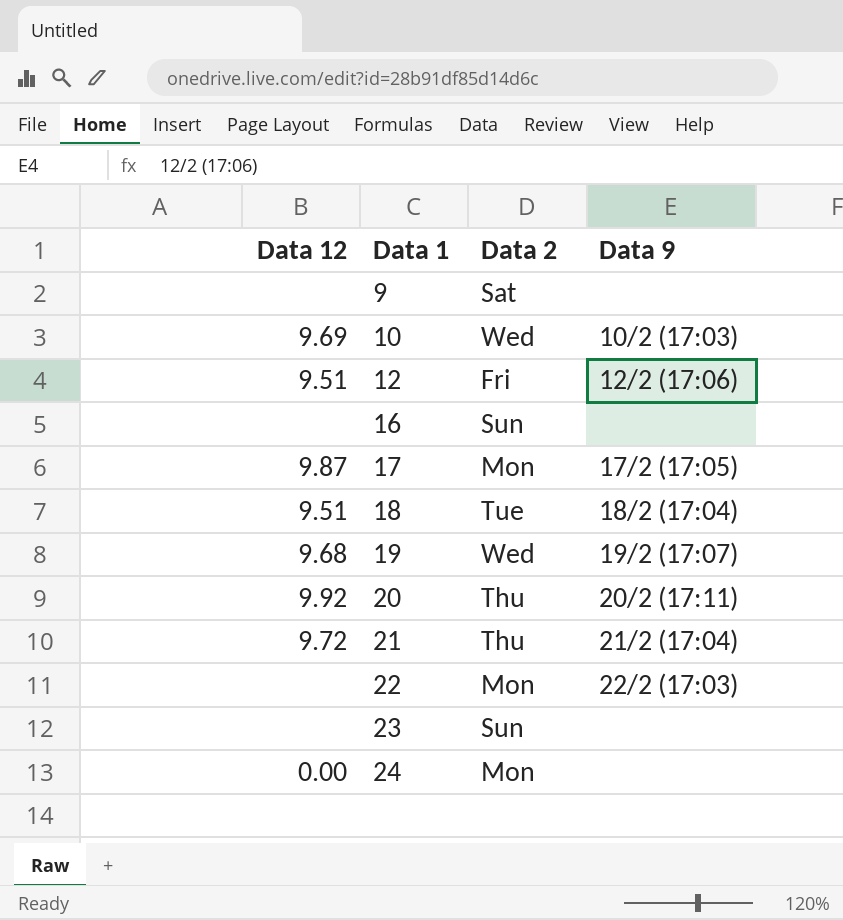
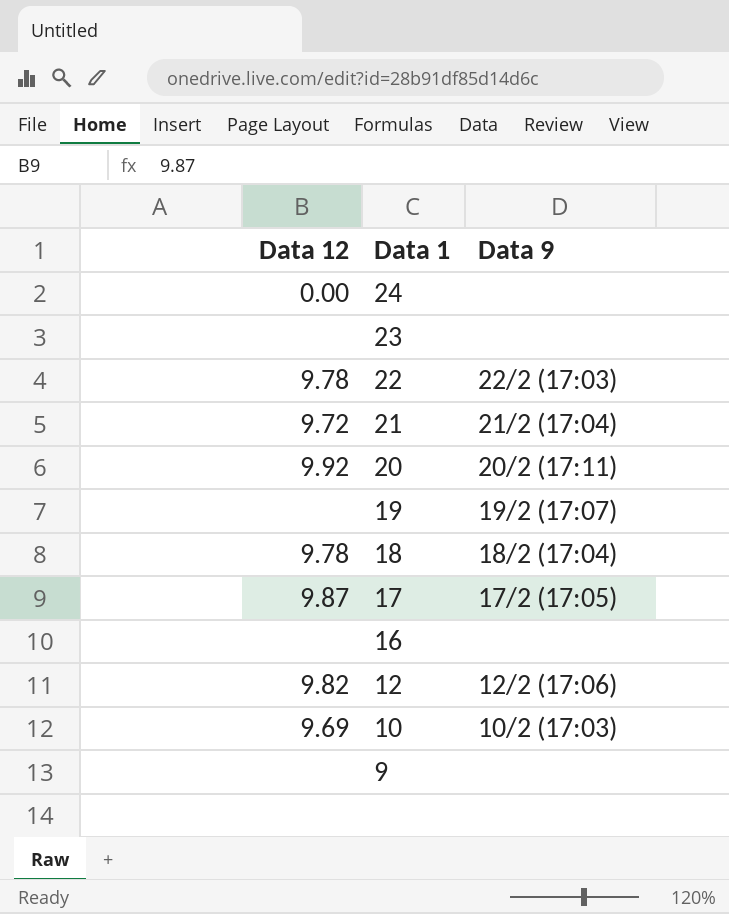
row order: Data 1 ascending -> Data 1 descending
column Data 2 | position: 3 -> none
22 | Data 12: none -> 9.78
19 | Data 12: 9.68 -> none
18 | Data 12: 9.51 -> 9.78
12 | Data 12: 9.51 -> 9.82

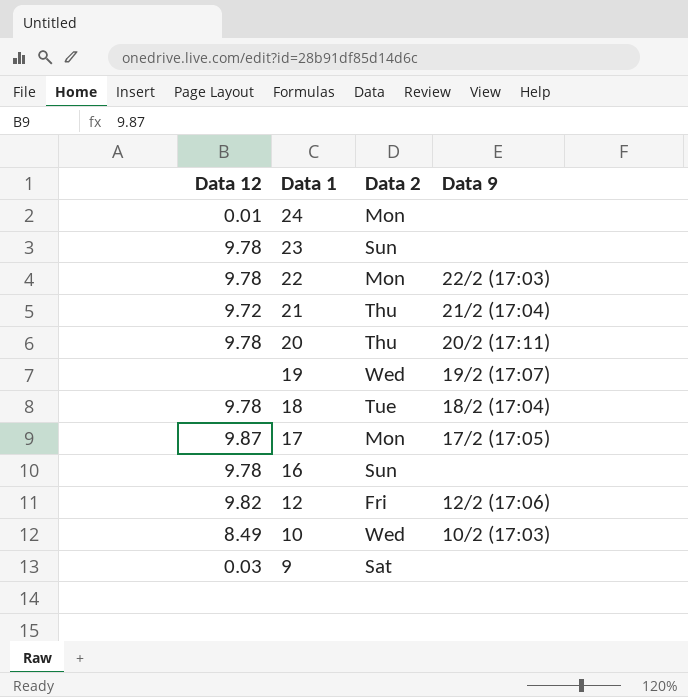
column Data 2 | position: none -> 3
24 | Data 12: 0.00 -> 0.01
23 | Data 12: none -> 9.78
20 | Data 12: 9.92 -> 9.78
16 | Data 12: none -> 9.78
10 | Data 12: 9.69 -> 8.49
9 | Data 12: none -> 0.03

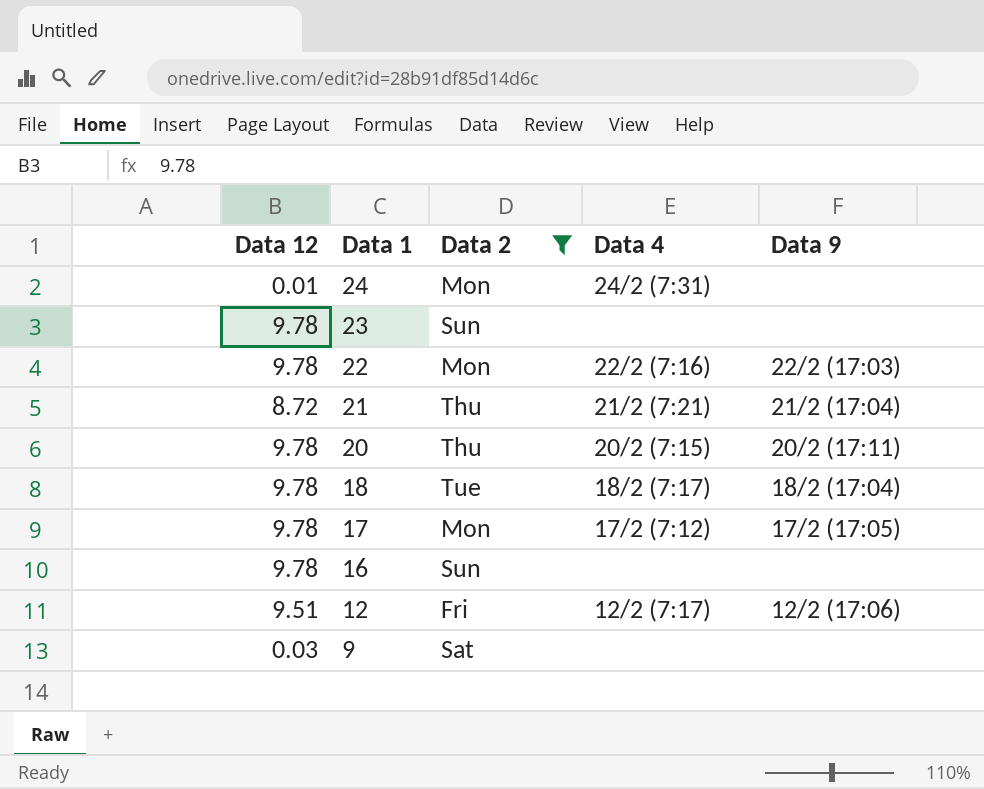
filter: none -> Data 2 != Wed
column Data 4 | position: none -> 4
21 | Data 12: 9.72 -> 8.72
17 | Data 12: 9.87 -> 9.78
12 | Data 12: 9.82 -> 9.51

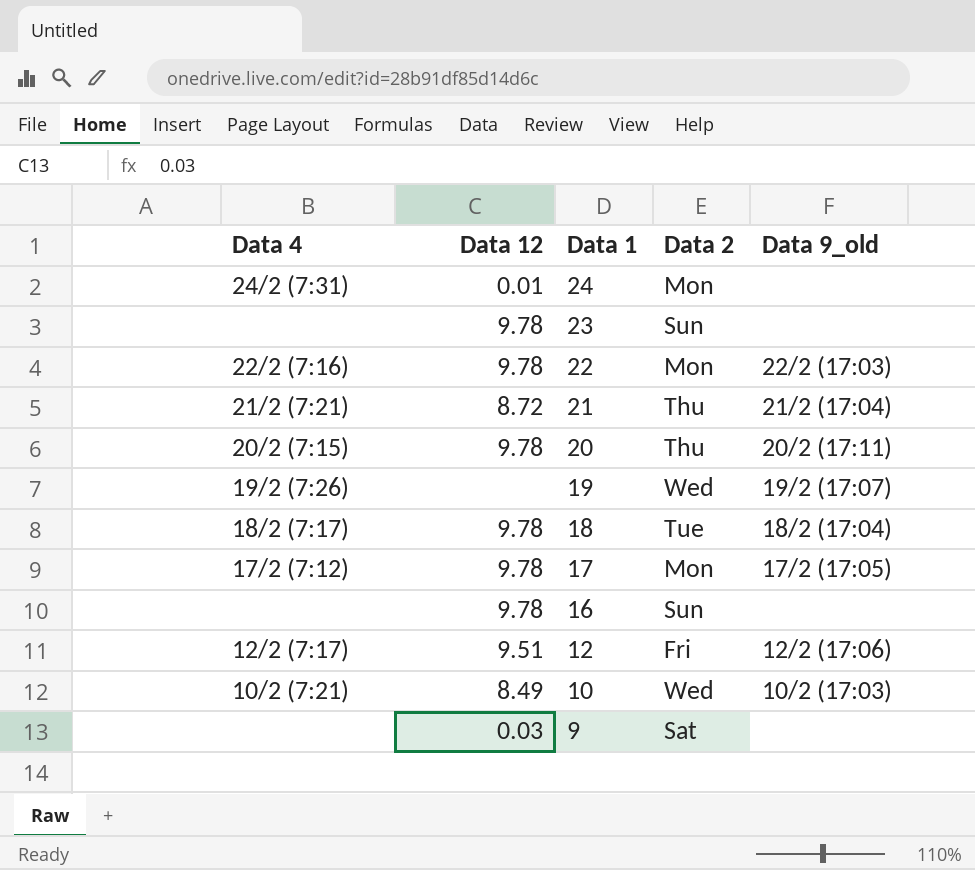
filter: Data 2 != Wed -> none
column Data 4 | position: 4 -> 1
column name: Data 9 -> Data 9_old

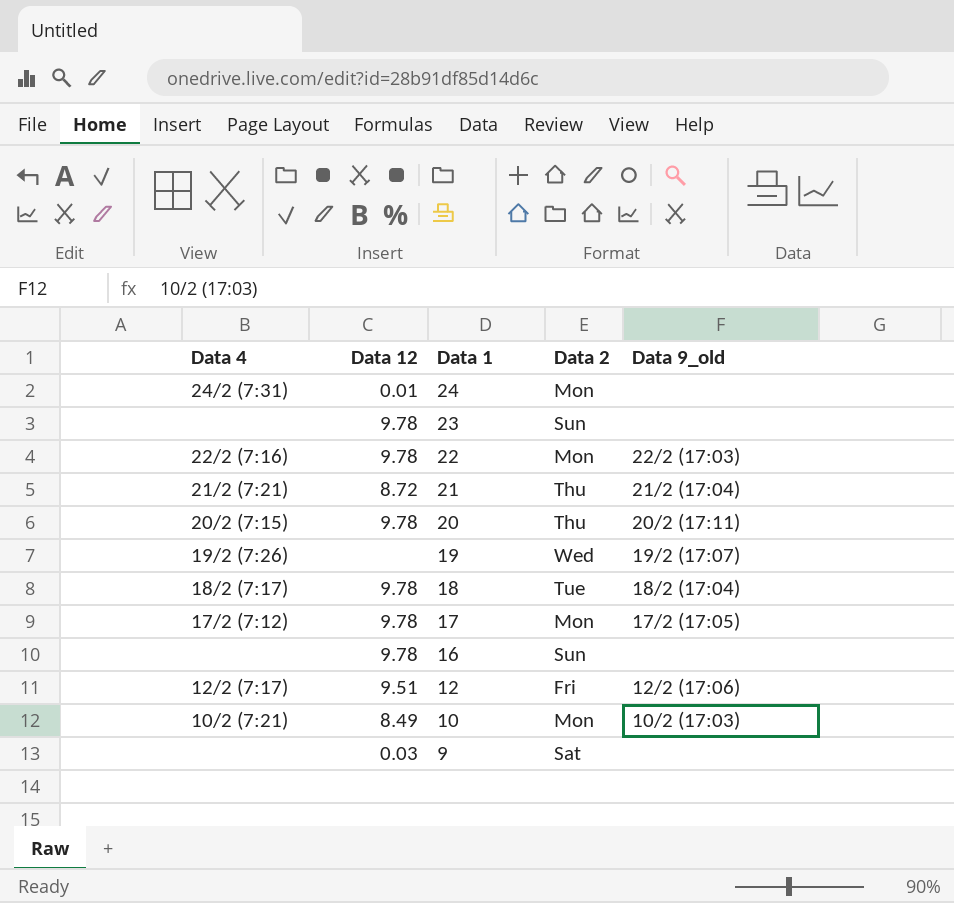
10 | Data 2: Wed -> Mon

